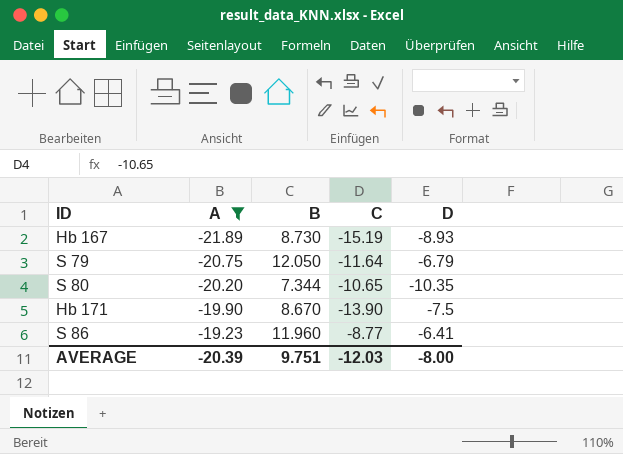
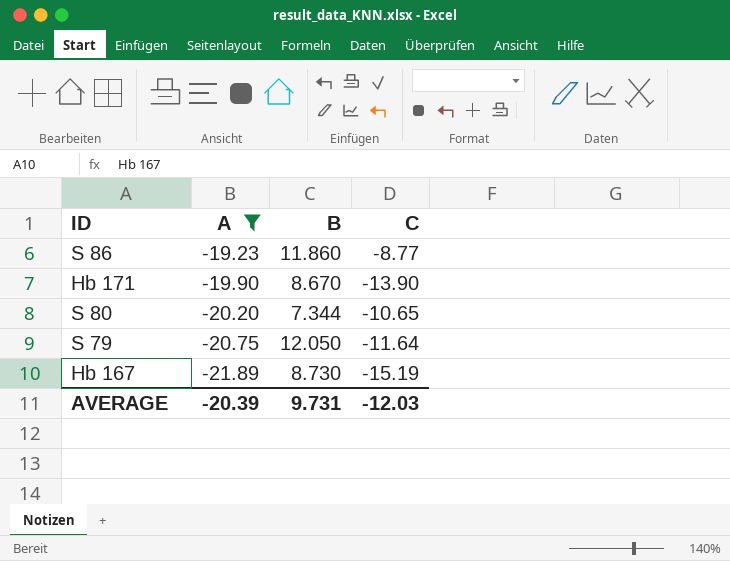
row order: A ascending -> A descending
column D | position: 5 -> none
S 86 | B: 11.960 -> 11.860
AVERAGE | B: 9.751 -> 9.731

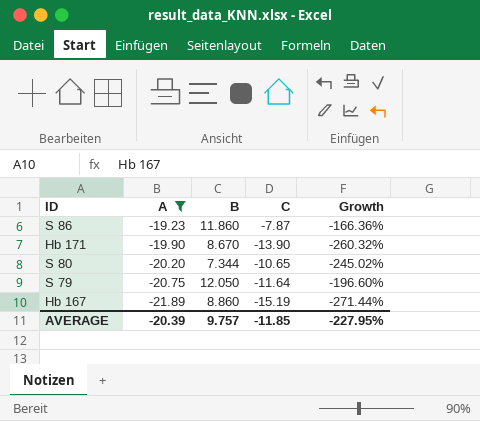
column Growth | formula: none -> ([C] - [B]) / [B]
S 86 | C: -8.77 -> -7.87
Hb 167 | B: 8.730 -> 8.860
AVERAGE | B: 9.731 -> 9.757
AVERAGE | C: -12.03 -> -11.85

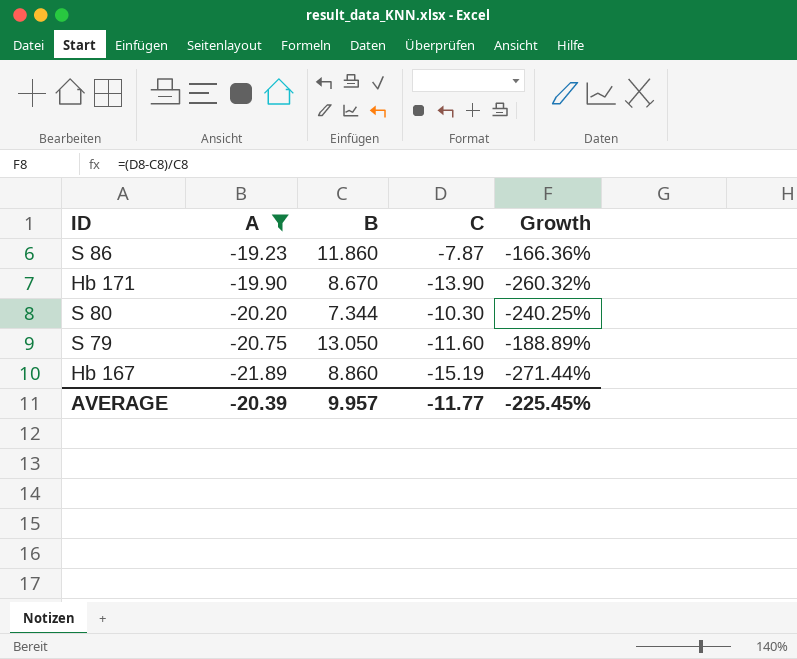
S 80 | C: -10.65 -> -10.30
S 80 | Growth: -245.02% -> -240.25%
S 79 | B: 12.050 -> 13.050
S 79 | C: -11.64 -> -11.60
S 79 | Growth: -196.60% -> -188.89%
AVERAGE | B: 9.757 -> 9.957
AVERAGE | C: -11.85 -> -11.77
AVERAGE | Growth: -227.95% -> -225.45%

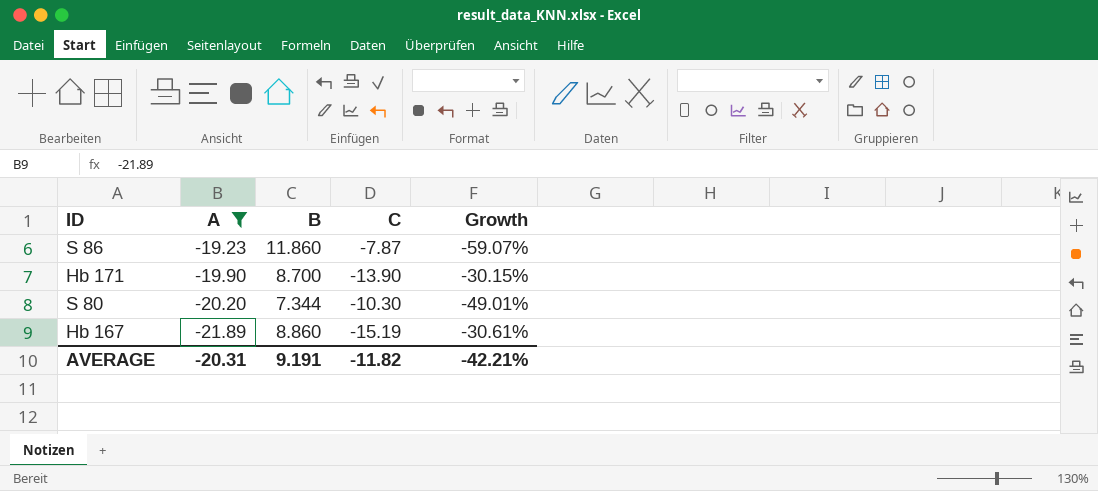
column Growth | formula: ([C] - [B]) / [B] -> ([C] - [A]) / [A]
row S 79: -20.75 | 13.050 | -11.60 | -188.89% -> none
Hb 171 | B: 8.670 -> 8.700
AVERAGE | A: -20.39 -> -20.31
AVERAGE | B: 9.957 -> 9.191
AVERAGE | C: -11.77 -> -11.82
AVERAGE | Growth: -225.45% -> -42.21%

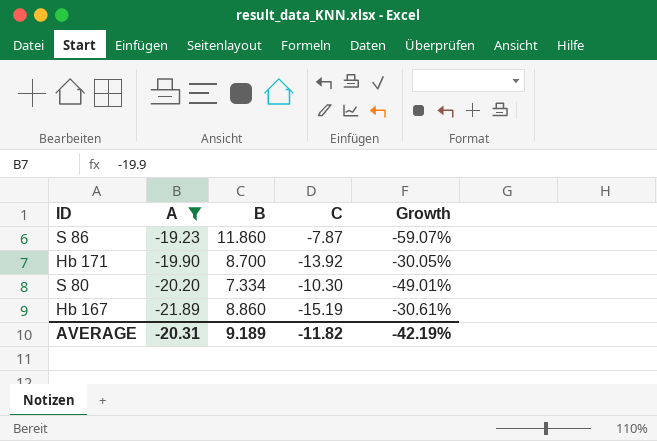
Hb 171 | C: -13.90 -> -13.92
Hb 171 | Growth: -30.15% -> -30.05%
S 80 | B: 7.344 -> 7.334
AVERAGE | B: 9.191 -> 9.189
AVERAGE | Growth: -42.21% -> -42.19%

